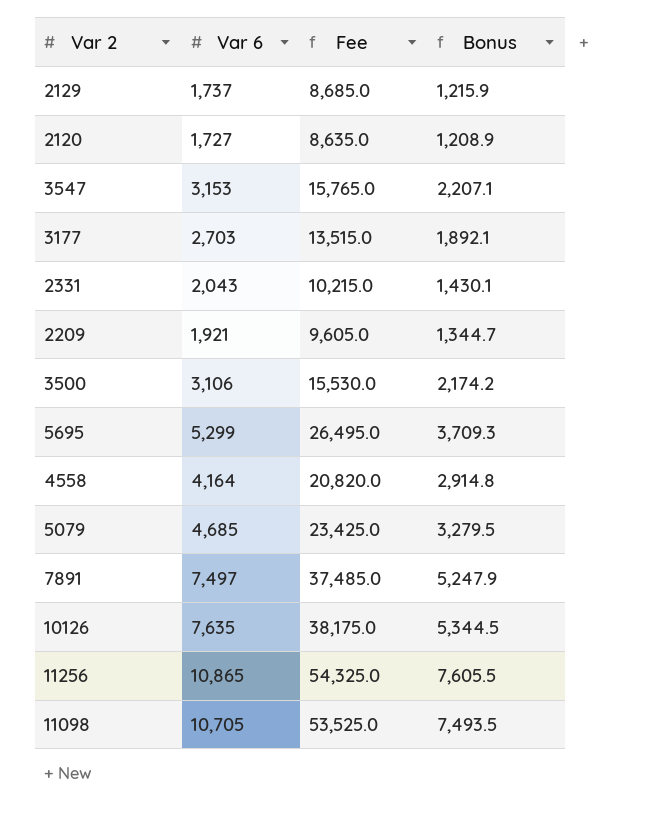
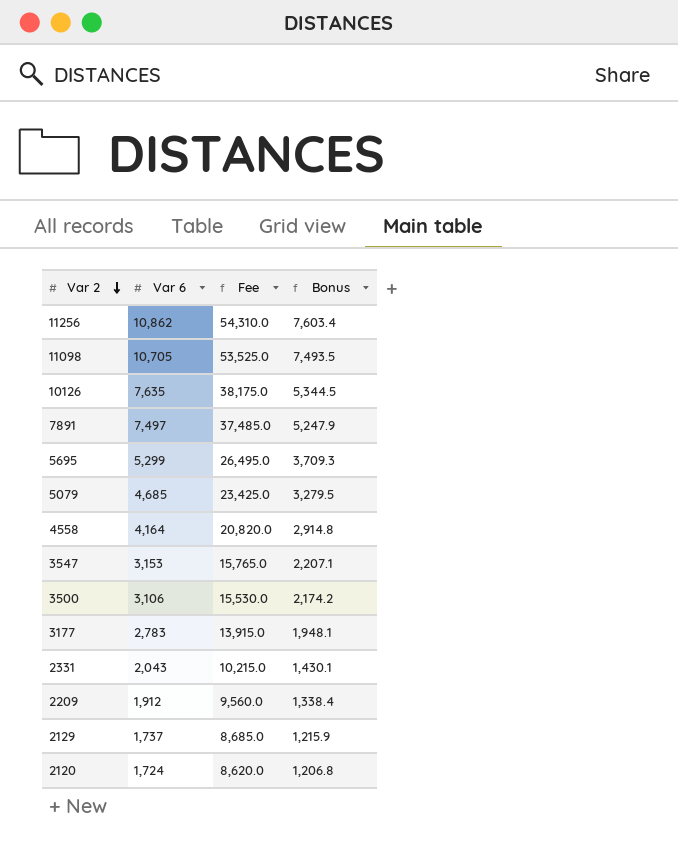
row order: none -> Var 2 descending
11256 | Var 6: 10,865 -> 10,862
11256 | Fee: 54,325.0 -> 54,310.0
11256 | Bonus: 7,605.5 -> 7,603.4
3177 | Var 6: 2,703 -> 2,783
3177 | Fee: 13,515.0 -> 13,915.0
3177 | Bonus: 1,892.1 -> 1,948.1
2209 | Var 6: 1,921 -> 1,912
2209 | Fee: 9,605.0 -> 9,560.0
2209 | Bonus: 1,344.7 -> 1,338.4
2120 | Var 6: 1,727 -> 1,724
2120 | Fee: 8,635.0 -> 8,620.0
2120 | Bonus: 1,208.9 -> 1,206.8

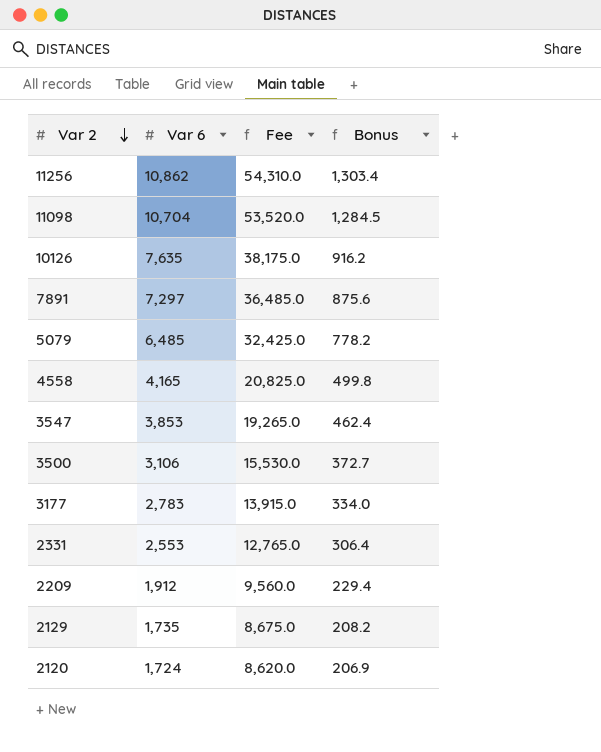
column Bonus | formula: [Var 6] * 0.7 -> [Var 6] * 0.12
row 5695: 5,299 | 26,495.0 | 3,709.3 -> none
11098 | Var 6: 10,705 -> 10,704
11098 | Fee: 53,525.0 -> 53,520.0
7891 | Var 6: 7,497 -> 7,297
7891 | Fee: 37,485.0 -> 36,485.0
5079 | Var 6: 4,685 -> 6,485
5079 | Fee: 23,425.0 -> 32,425.0
4558 | Var 6: 4,164 -> 4,165
4558 | Fee: 20,820.0 -> 20,825.0
3547 | Var 6: 3,153 -> 3,853
3547 | Fee: 15,765.0 -> 19,265.0
2331 | Var 6: 2,043 -> 2,553
2331 | Fee: 10,215.0 -> 12,765.0
2129 | Var 6: 1,737 -> 1,735
2129 | Fee: 8,685.0 -> 8,675.0

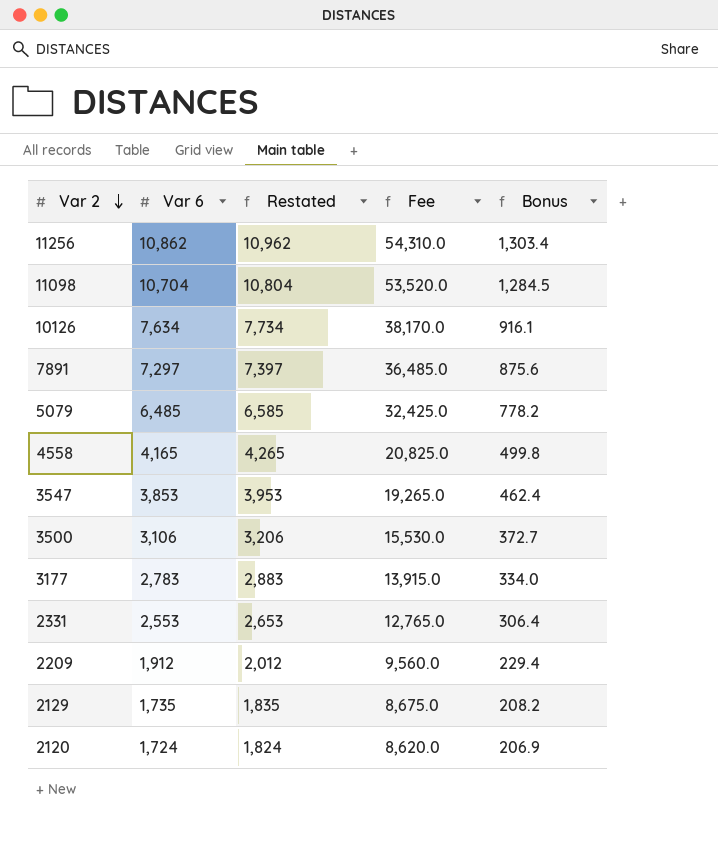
column Restated | formula: none -> [Var 6] + 100
10126 | Var 6: 7,635 -> 7,634
10126 | Fee: 38,175.0 -> 38,170.0
10126 | Bonus: 916.2 -> 916.1

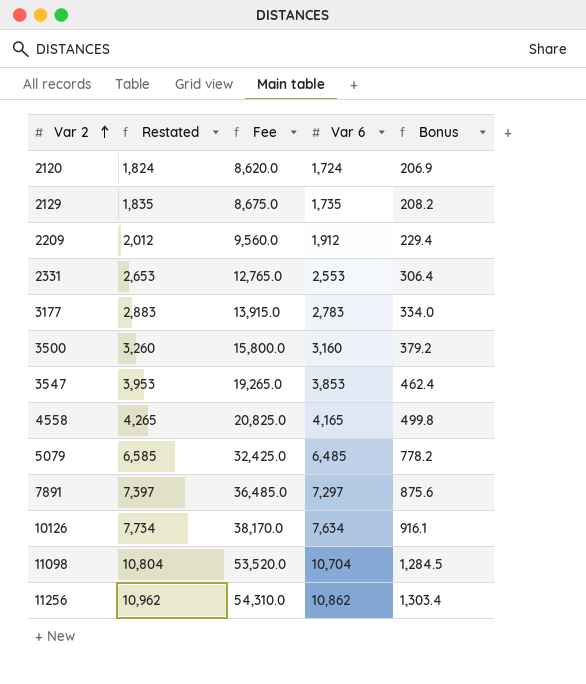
row order: Var 2 descending -> Var 2 ascending
column Var 6 | position: 2 -> 4
3500 | Restated: 3,206 -> 3,260
3500 | Fee: 15,530.0 -> 15,800.0
3500 | Var 6: 3,106 -> 3,160
3500 | Bonus: 372.7 -> 379.2

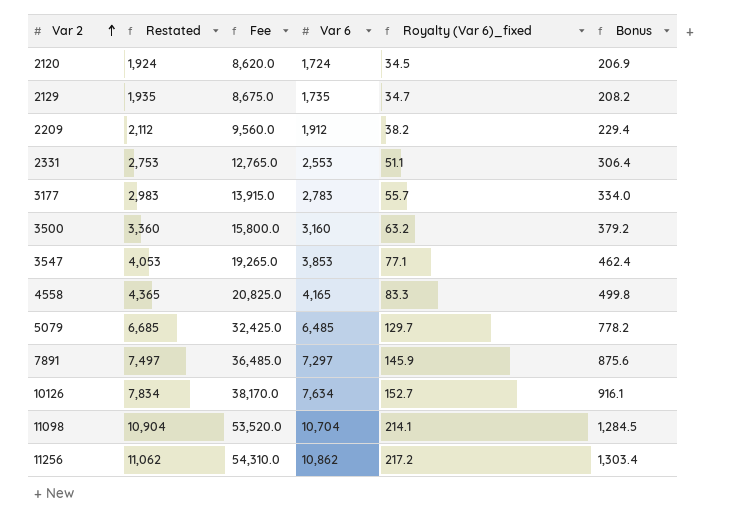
column Restated | formula: [Var 6] + 100 -> [Var 6] + 200
column Royalty (Var 6)_fixed | formula: none -> [Var 6] * 0.02

